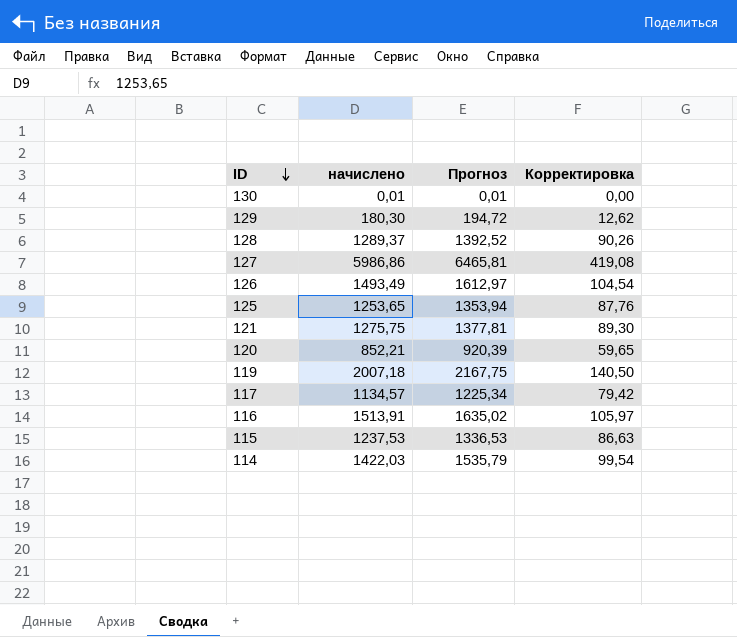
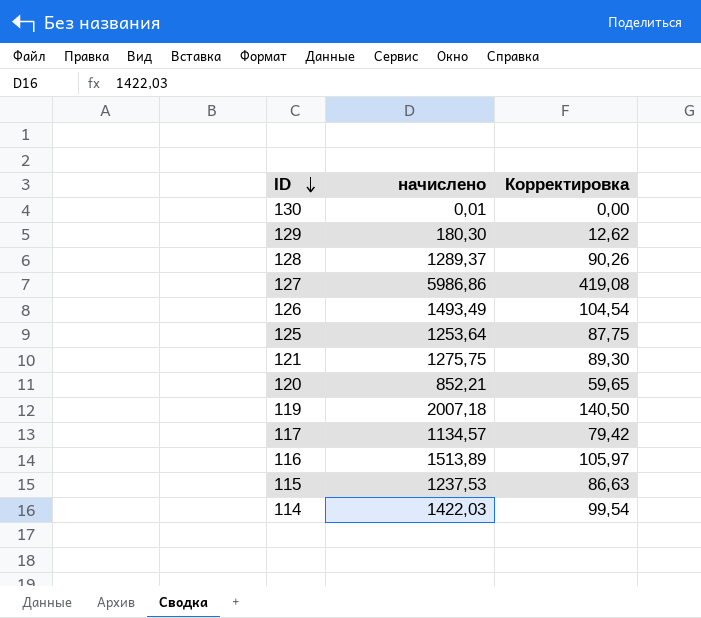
column Прогноз | formula: [начислено] * 1,08 -> none
125 | начислено: 1253,65 -> 1253,64
125 | Корректировка: 87,76 -> 87,75
116 | начислено: 1513,91 -> 1513,89

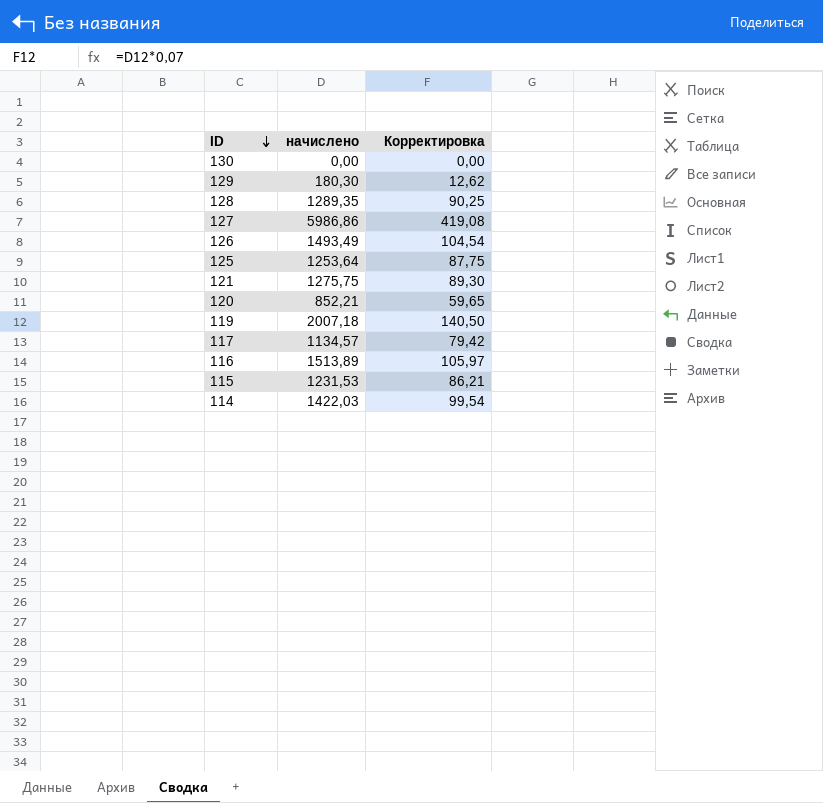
130 | начислено: 0,01 -> 0,00
128 | начислено: 1289,37 -> 1289,35
128 | Корректировка: 90,26 -> 90,25
115 | начислено: 1237,53 -> 1231,53
115 | Корректировка: 86,63 -> 86,21

